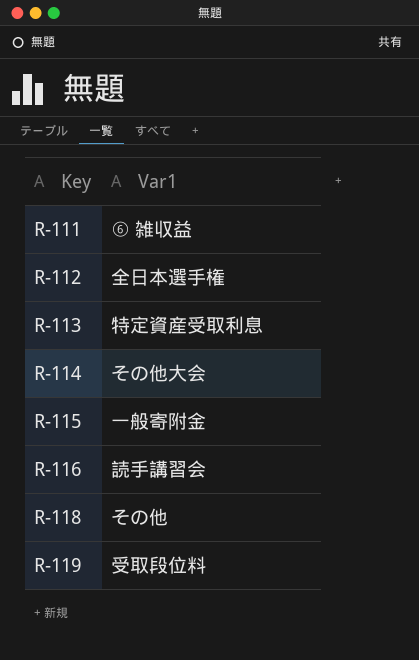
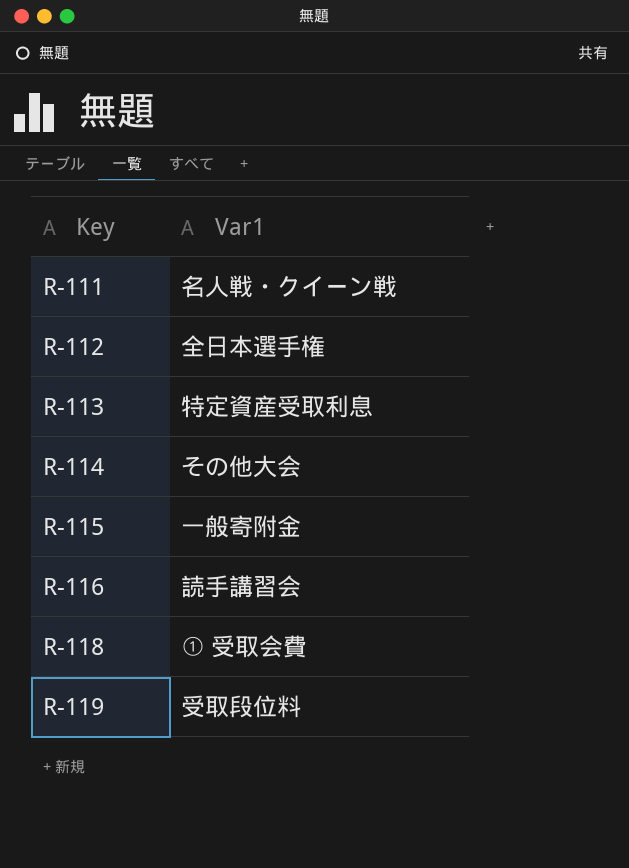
R-111 | Var1: ⑥ 雑収益 -> 名人戦・クイーン戦
R-118 | Var1: その他 -> ① 受取会費

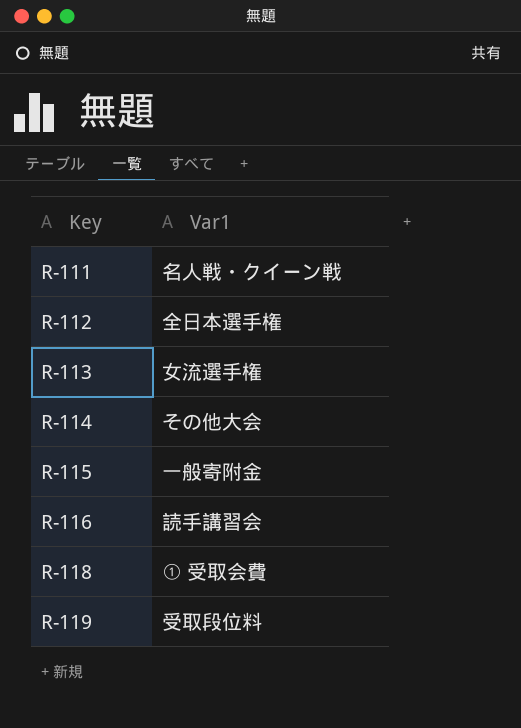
R-113 | Var1: 特定資産受取利息 -> 女流選手権

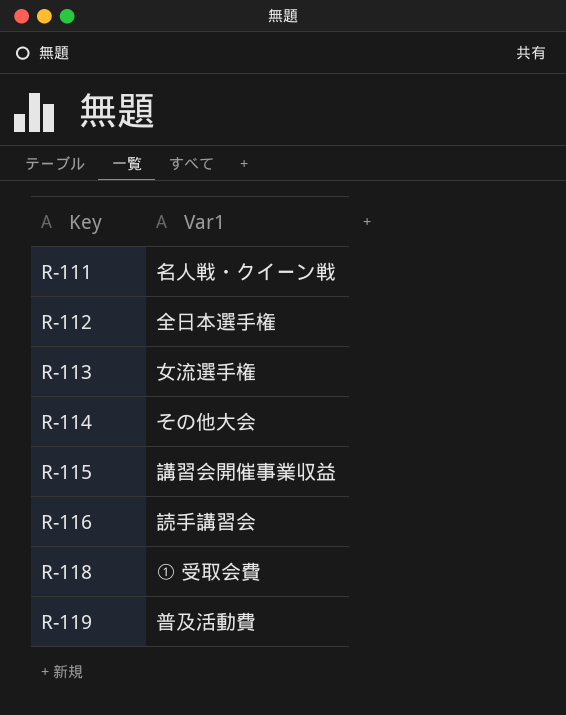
R-115 | Var1: 一般寄附金 -> 講習会開催事業収益
R-119 | Var1: 受取段位料 -> 普及活動費

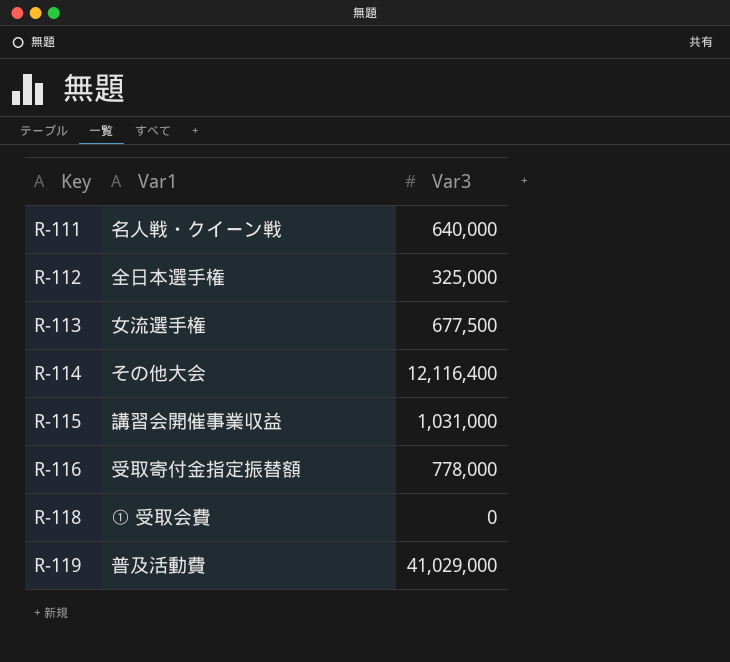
column Var3 | position: none -> 3
R-116 | Var1: 読手講習会 -> 受取寄付金指定振替額

